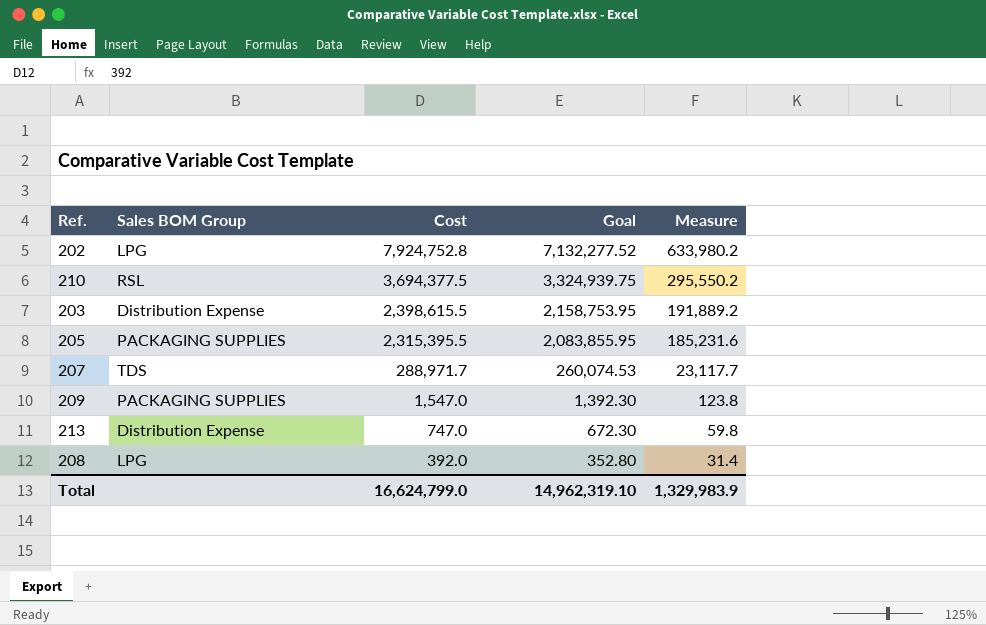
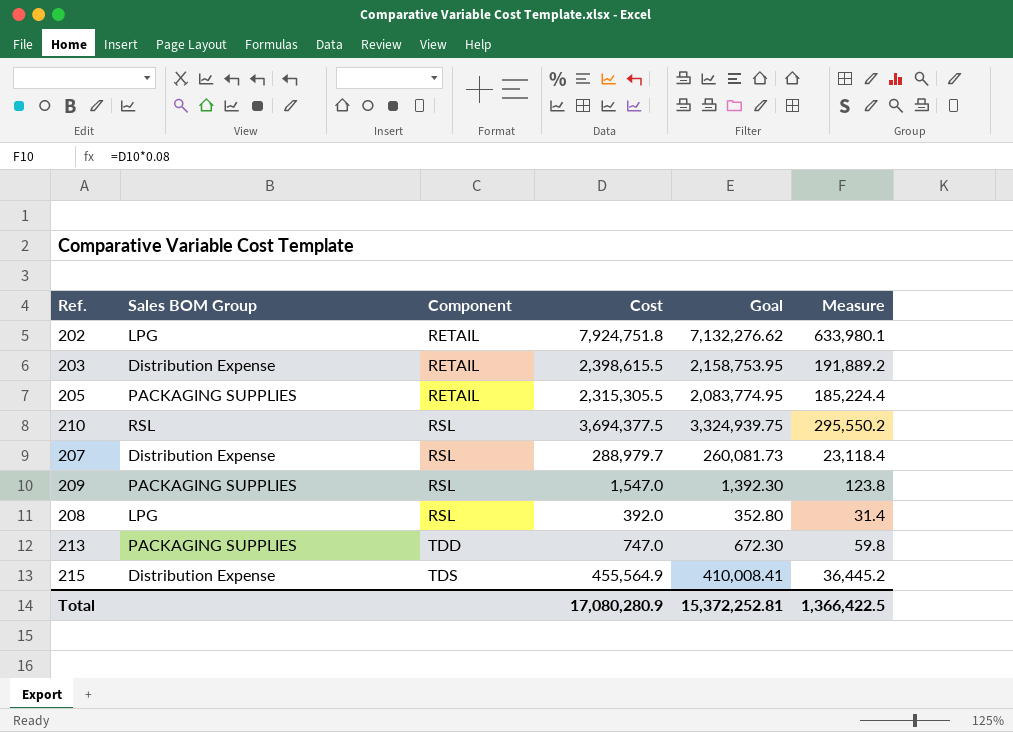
row order: Cost descending -> Component ascending
column Component | position: none -> 3
202 | Cost: 7,924,752.8 -> 7,924,751.8
202 | Goal: 7,132,277.52 -> 7,132,276.62
202 | Measure: 633,980.2 -> 633,980.1
205 | Cost: 2,315,395.5 -> 2,315,305.5
205 | Goal: 2,083,855.95 -> 2,083,774.95
205 | Measure: 185,231.6 -> 185,224.4
207 | Sales BOM Group: TDS -> Distribution Expense
207 | Cost: 288,971.7 -> 288,979.7
207 | Goal: 260,074.53 -> 260,081.73
207 | Measure: 23,117.7 -> 23,118.4
213 | Sales BOM Group: Distribution Expense -> PACKAGING SUPPLIES
row 215: none -> Distribution Expense | TDS | 455,564.9 | 410,008.41 | 36,445.2
Total | Cost: 16,624,799.0 -> 17,080,280.9
Total | Goal: 14,962,319.10 -> 15,372,252.81
Total | Measure: 1,329,983.9 -> 1,366,422.5

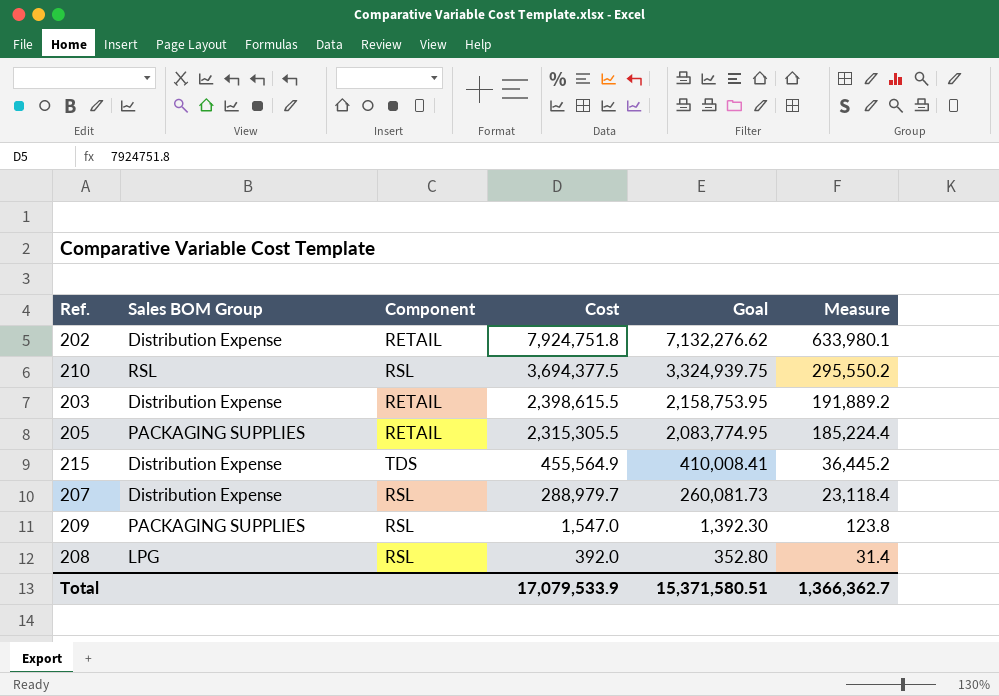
row order: Component ascending -> Cost descending
row 213: PACKAGING SUPPLIES | TDD | 747.0 | 672.30 | 59.8 -> none
202 | Sales BOM Group: LPG -> Distribution Expense
Total | Cost: 17,080,280.9 -> 17,079,533.9
Total | Goal: 15,372,252.81 -> 15,371,580.51
Total | Measure: 1,366,422.5 -> 1,366,362.7

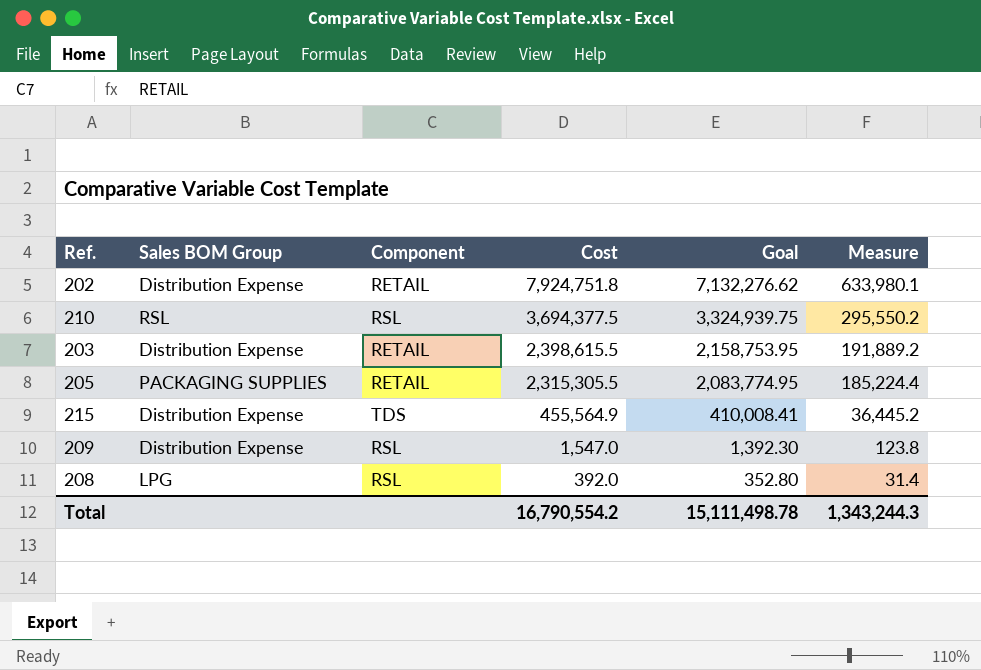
row 207: Distribution Expense | RSL | 288,979.7 | 260,081.73 | 23,118.4 -> none
209 | Sales BOM Group: PACKAGING SUPPLIES -> Distribution Expense
Total | Cost: 17,079,533.9 -> 16,790,554.2
Total | Goal: 15,371,580.51 -> 15,111,498.78
Total | Measure: 1,366,362.7 -> 1,343,244.3

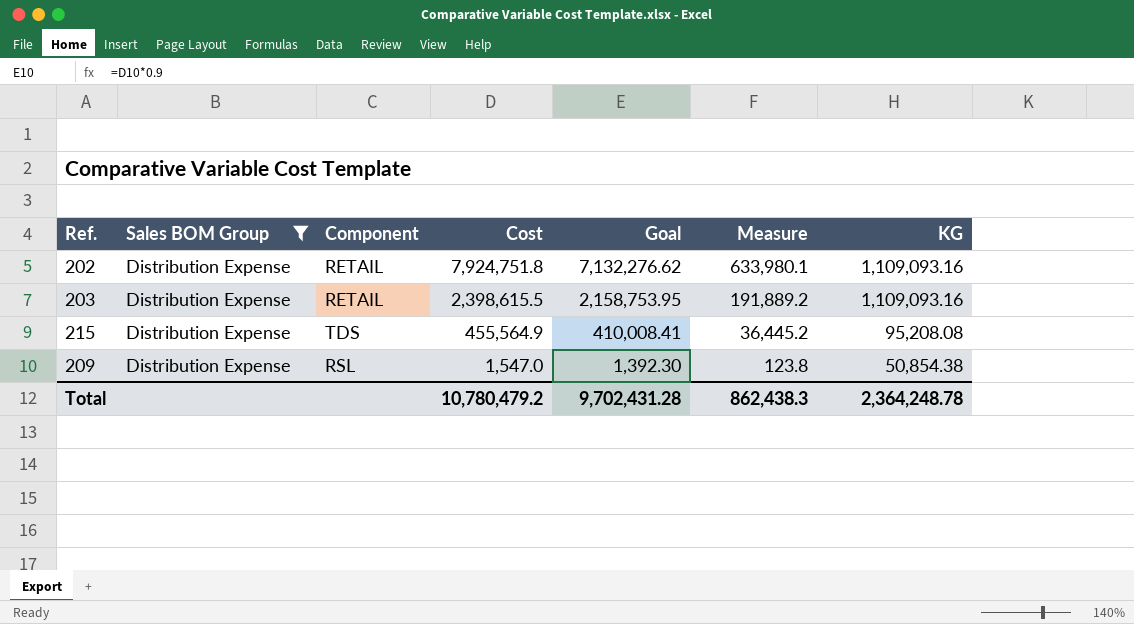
filter: none -> Sales BOM Group = Distribution Expense
column KG | position: none -> 7
Total | Cost: 16,790,554.2 -> 10,780,479.2
Total | Goal: 15,111,498.78 -> 9,702,431.28
Total | Measure: 1,343,244.3 -> 862,438.3

